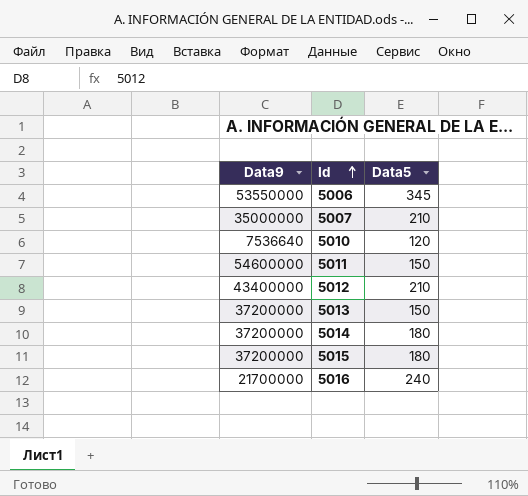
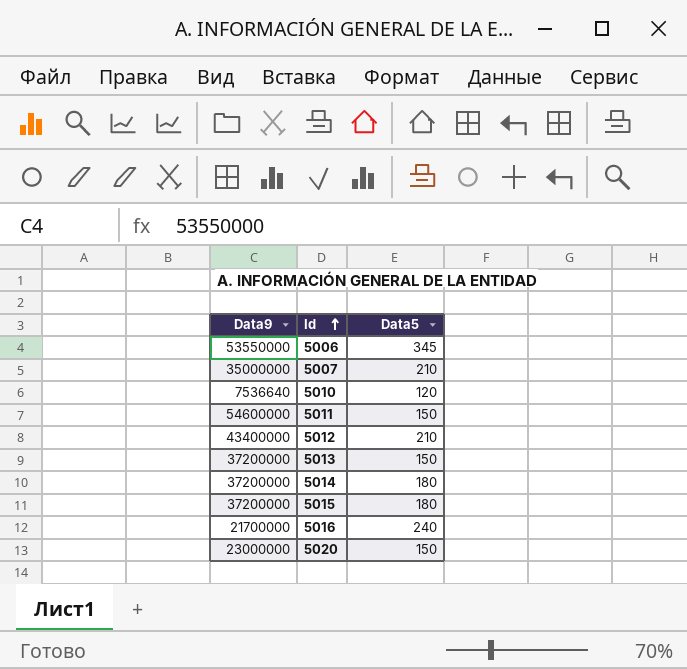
row 5020: none -> 23000000 | 150

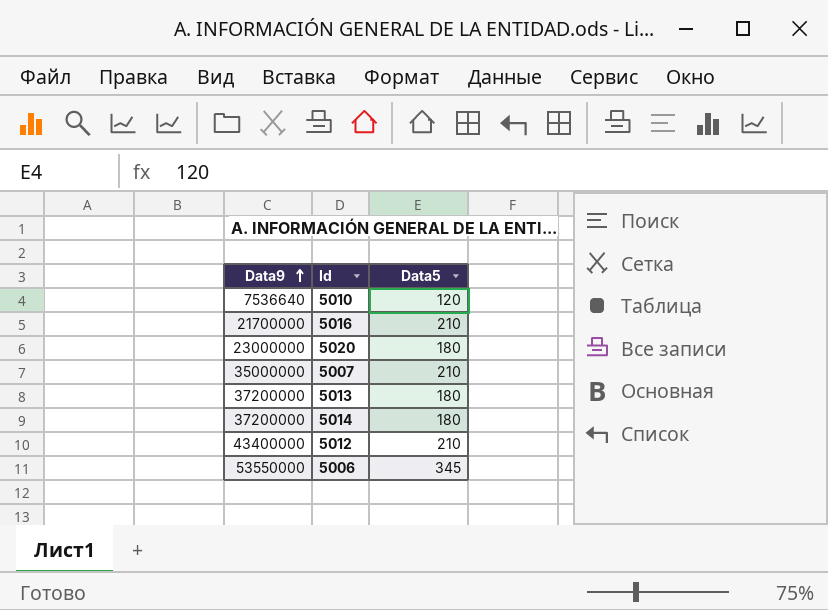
row order: Id ascending -> Data9 ascending
row 5011: 54600000 | 150 -> none
row 5015: 37200000 | 180 -> none
5016 | Data5: 240 -> 210
5020 | Data5: 150 -> 180
5013 | Data5: 150 -> 180

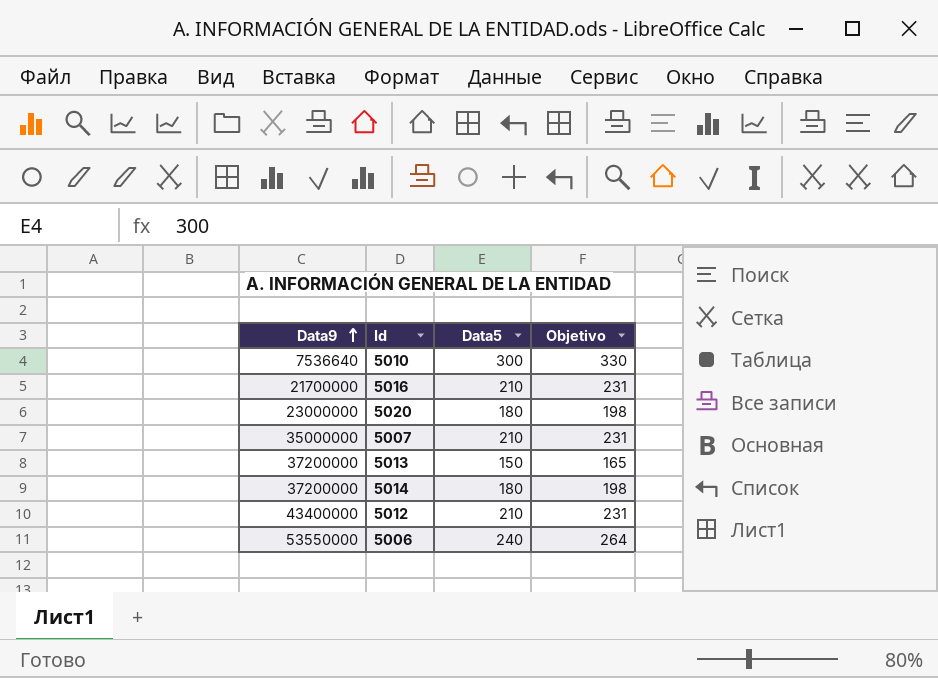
column Objetivo | formula: none -> [Data5] * 1,1
5010 | Data5: 120 -> 300
5013 | Data5: 180 -> 150
5006 | Data5: 345 -> 240

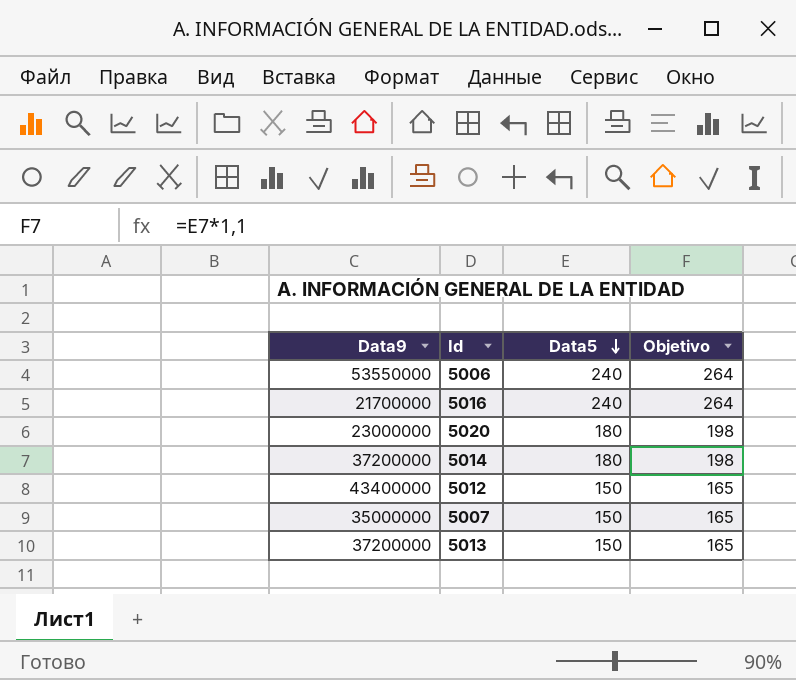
row order: Data9 ascending -> Data5 descending
row 5010: 7536640 | 300 | 330 -> none
5016 | Data5: 210 -> 240
5016 | Objetivo: 231 -> 264
5012 | Data5: 210 -> 150
5012 | Objetivo: 231 -> 165
5007 | Data5: 210 -> 150
5007 | Objetivo: 231 -> 165

